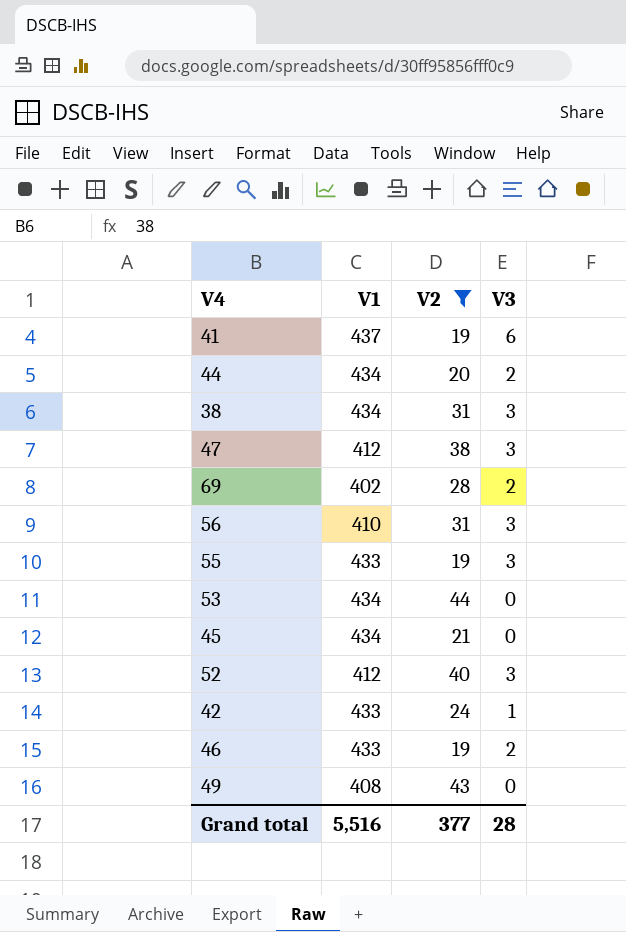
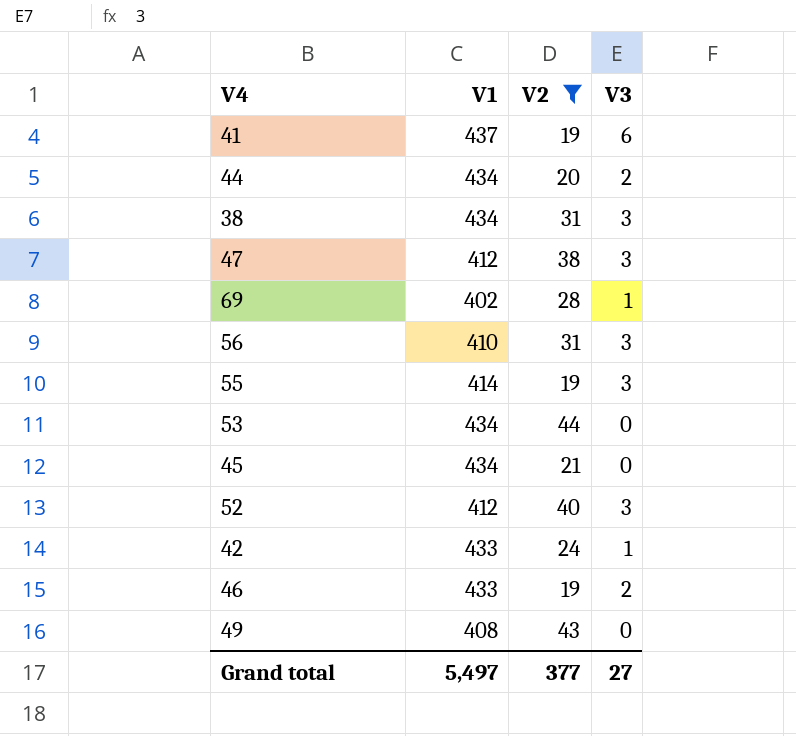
69 | V3: 2 -> 1
55 | V1: 433 -> 414
Grand total | V1: 5,516 -> 5,497
Grand total | V3: 28 -> 27

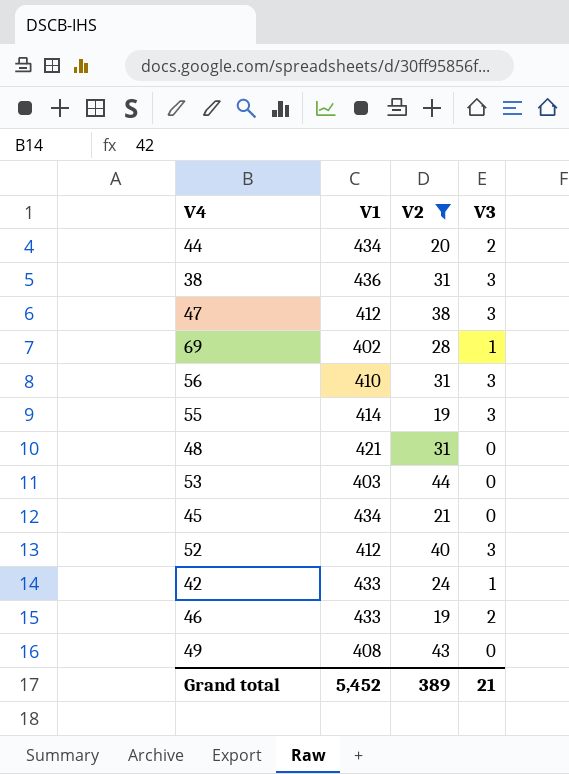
row 41: 437 | 19 | 6 -> none
38 | V1: 434 -> 436
row 48: none -> 421 | 31 | 0
53 | V1: 434 -> 403
Grand total | V1: 5,497 -> 5,452
Grand total | V2: 377 -> 389
Grand total | V3: 27 -> 21

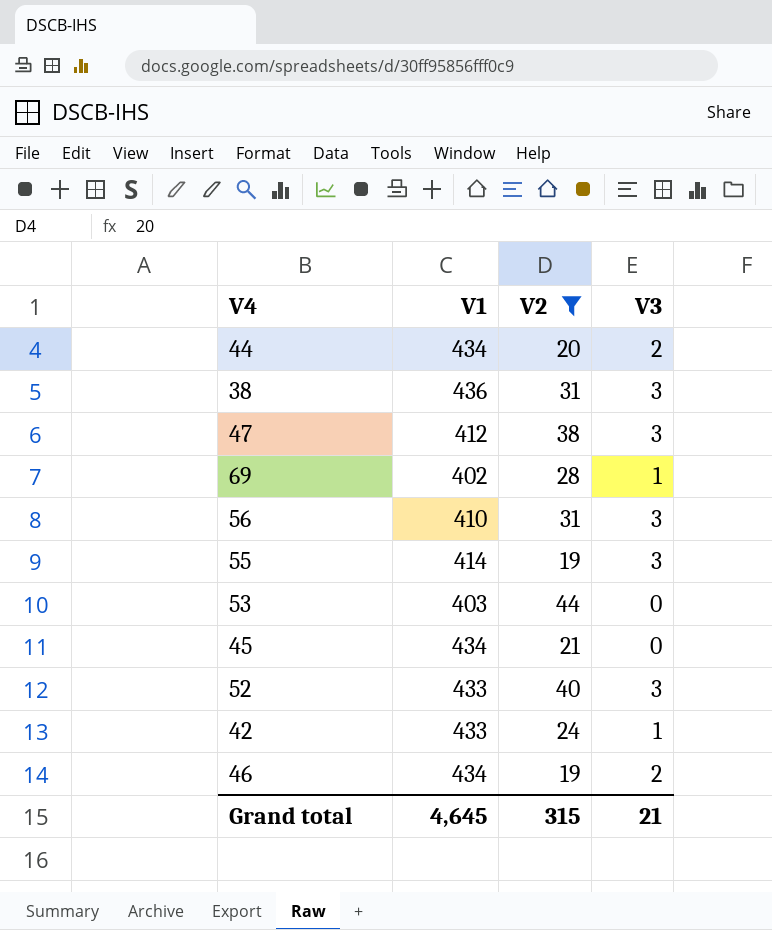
row 48: 421 | 31 | 0 -> none
row 49: 408 | 43 | 0 -> none
52 | V1: 412 -> 433
46 | V1: 433 -> 434
Grand total | V1: 5,452 -> 4,645
Grand total | V2: 389 -> 315

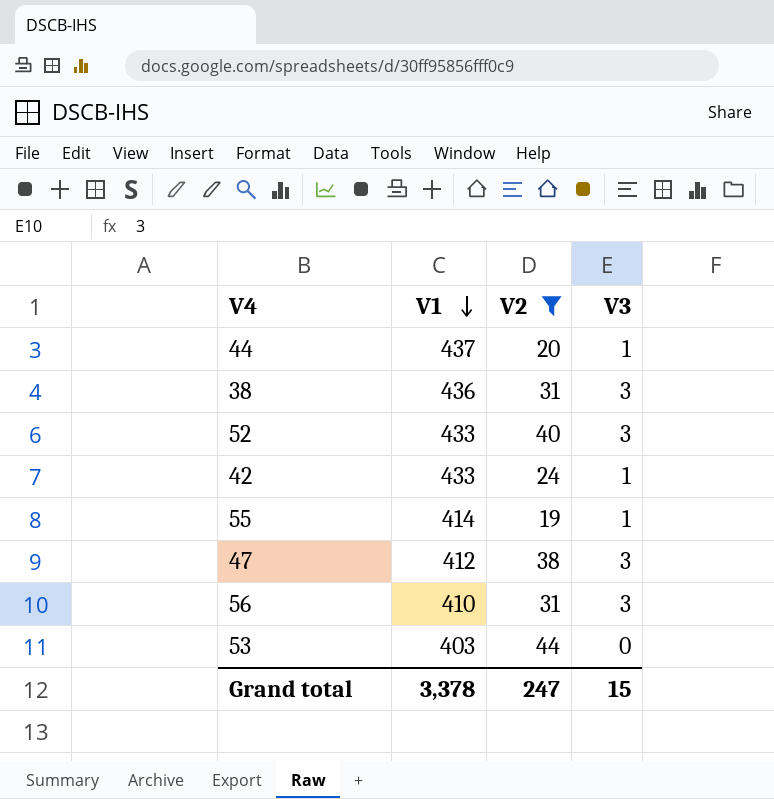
row order: none -> V1 descending
row 69: 402 | 28 | 1 -> none
row 45: 434 | 21 | 0 -> none
row 46: 434 | 19 | 2 -> none
44 | V1: 434 -> 437
44 | V3: 2 -> 1
55 | V3: 3 -> 1
Grand total | V1: 4,645 -> 3,378
Grand total | V2: 315 -> 247
Grand total | V3: 21 -> 15

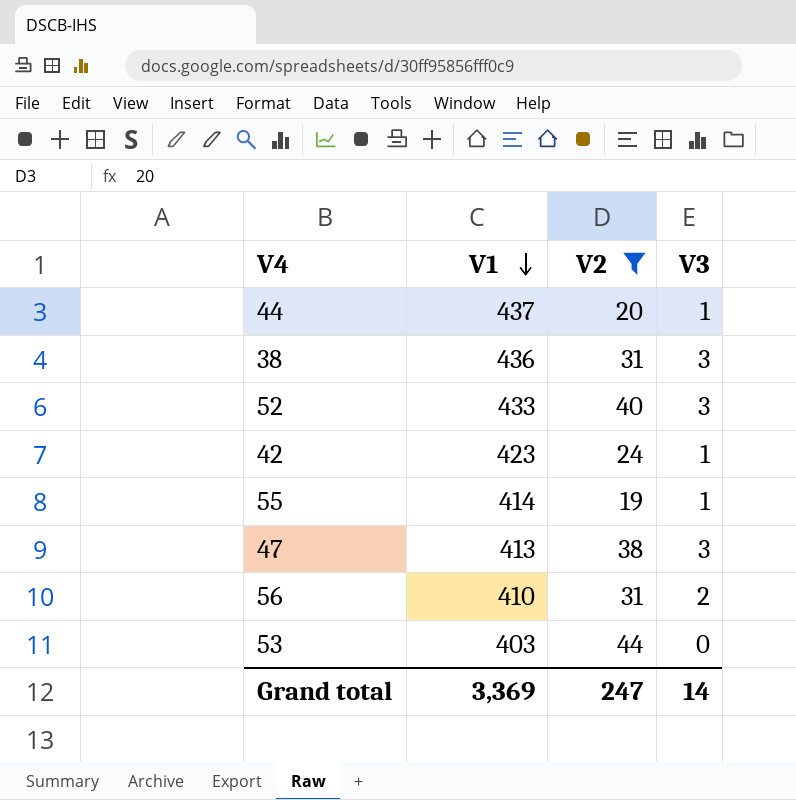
42 | V1: 433 -> 423
47 | V1: 412 -> 413
56 | V3: 3 -> 2
Grand total | V1: 3,378 -> 3,369
Grand total | V3: 15 -> 14

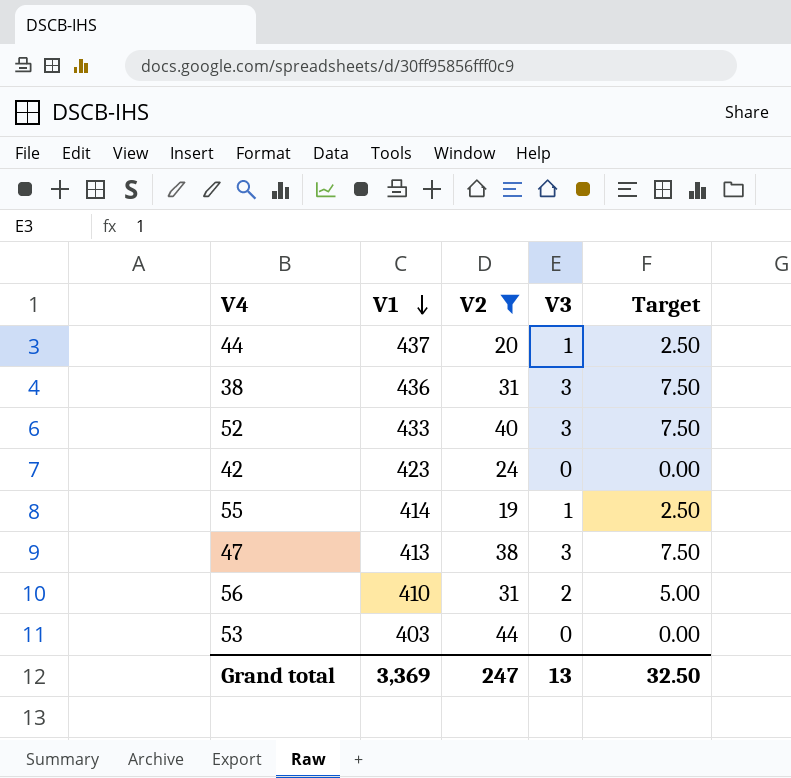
column Target | formula: none -> [V3] * 2.5
42 | V3: 1 -> 0
Grand total | V3: 14 -> 13

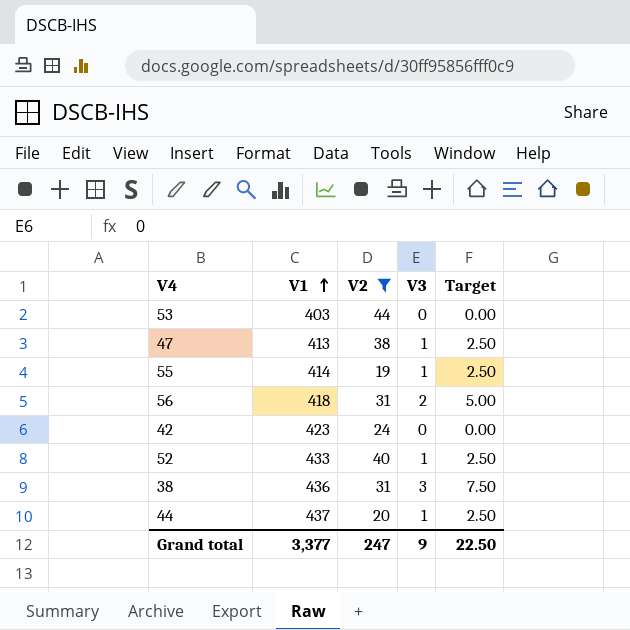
row order: V1 descending -> V1 ascending
47 | V3: 3 -> 1
47 | Target: 7.50 -> 2.50
56 | V1: 410 -> 418
52 | V3: 3 -> 1
52 | Target: 7.50 -> 2.50
Grand total | V1: 3,369 -> 3,377
Grand total | V3: 13 -> 9
Grand total | Target: 32.50 -> 22.50

